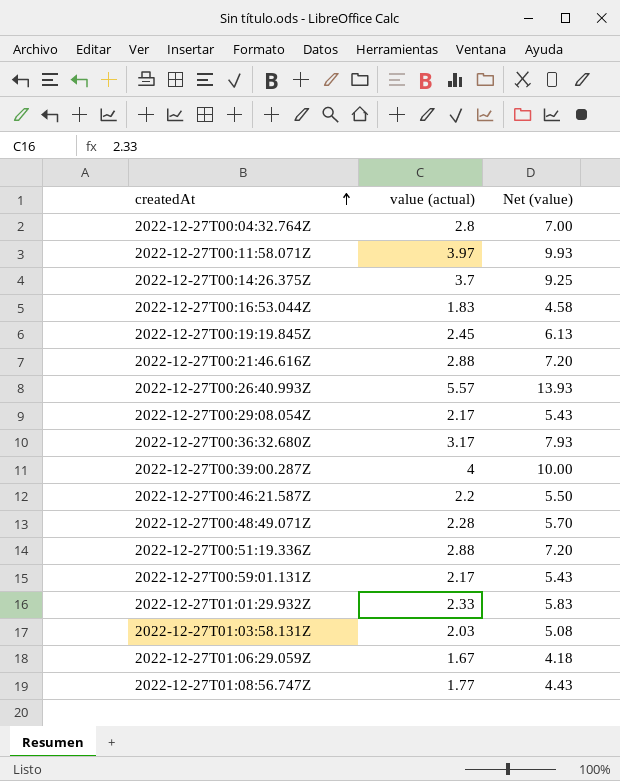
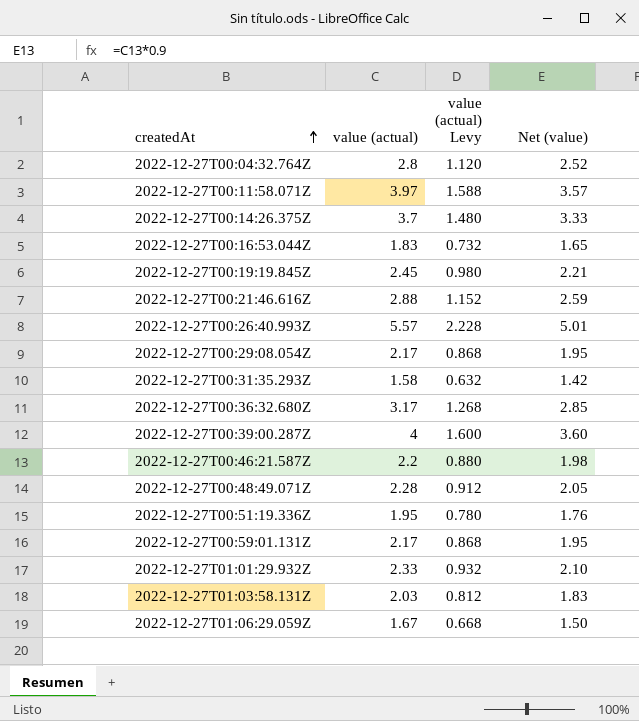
column value (actual) Levy | formula: none -> [value (actual)] * 0.4
column Net (value) | formula: [value (actual)] * 2.5 -> [value (actual)] * 0.9
row 2022-12-27T01:08:56.747Z: 1.77 | 4.43 -> none
row 2022-12-27T00:31:35.293Z: none -> 1.58 | 0.632 | 1.42
2022-12-27T00:51:19.336Z | value (actual): 2.88 -> 1.95

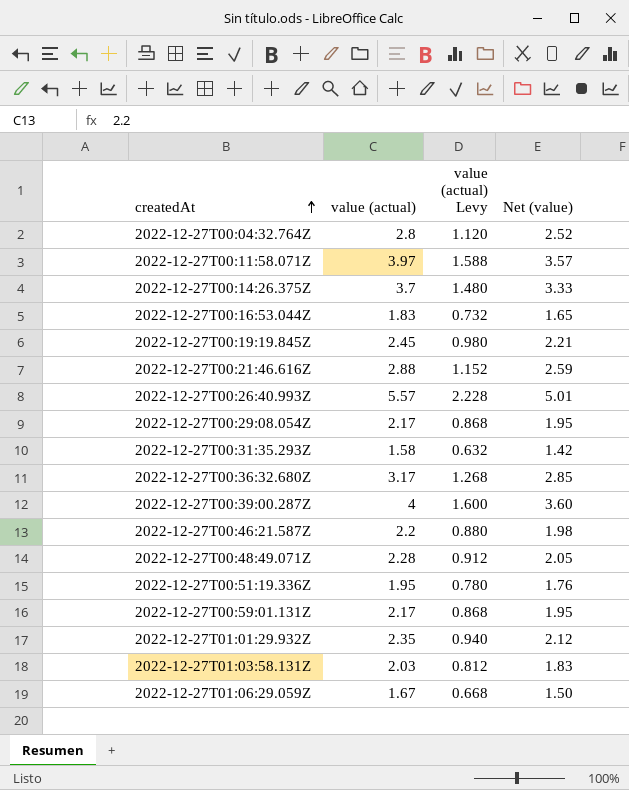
2022-12-27T01:01:29.932Z | value (actual): 2.33 -> 2.35
2022-12-27T01:01:29.932Z | value (actual) Levy: 0.932 -> 0.940
2022-12-27T01:01:29.932Z | Net (value): 2.10 -> 2.12

